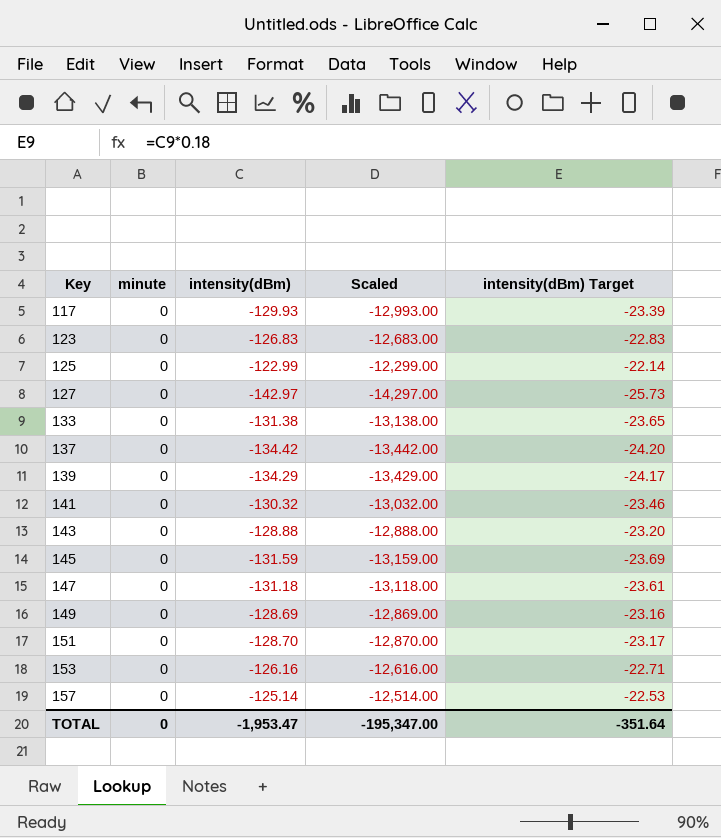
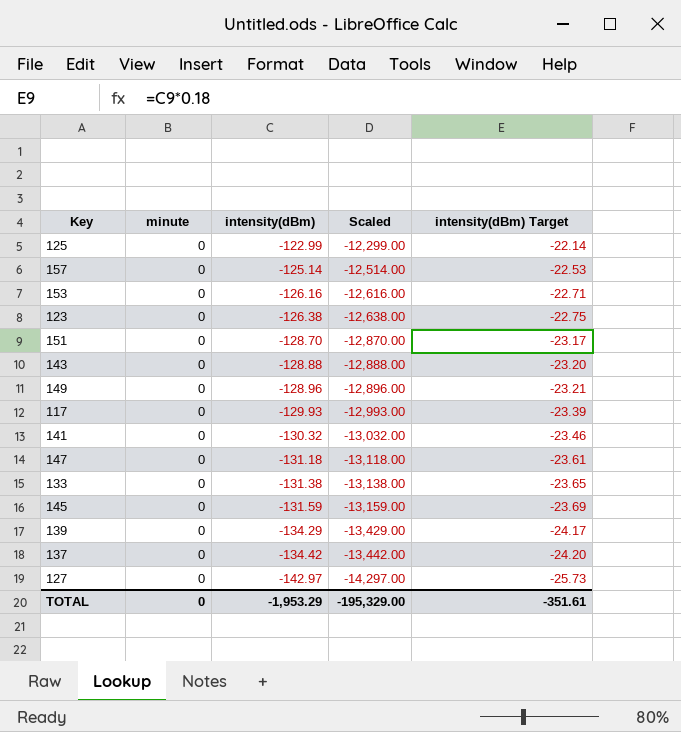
row order: Key ascending -> intensity(dBm) descending
123 | intensity(dBm): -126.83 -> -126.38
123 | Scaled: -12,683.00 -> -12,638.00
123 | intensity(dBm) Target: -22.83 -> -22.75
149 | intensity(dBm): -128.69 -> -128.96
149 | Scaled: -12,869.00 -> -12,896.00
149 | intensity(dBm) Target: -23.16 -> -23.21
TOTAL | intensity(dBm): -1,953.47 -> -1,953.29
TOTAL | Scaled: -195,347.00 -> -195,329.00
TOTAL | intensity(dBm) Target: -351.64 -> -351.61

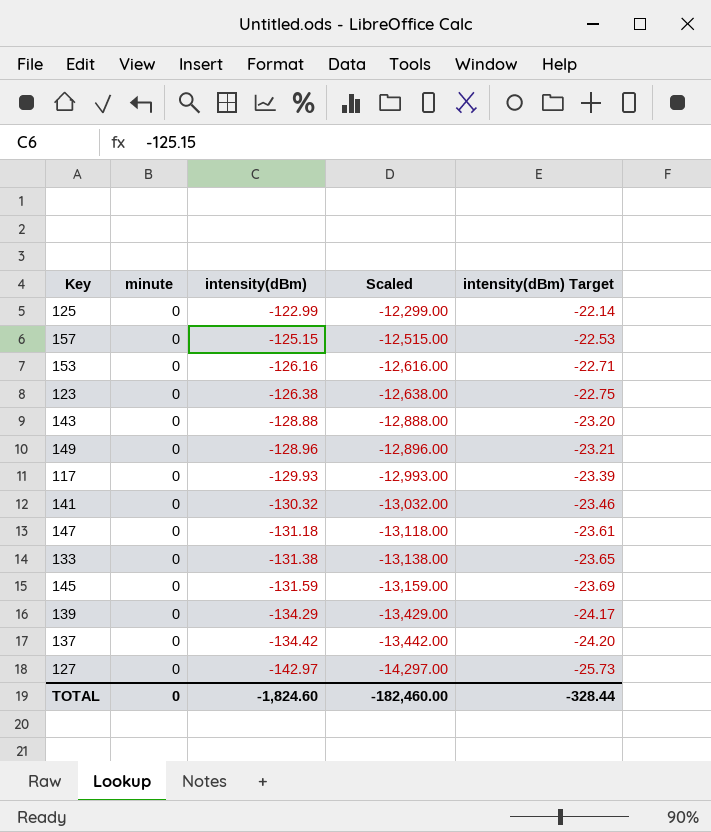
row 151: 0 | -128.70 | -12,870.00 | -23.17 -> none
157 | intensity(dBm): -125.14 -> -125.15
157 | Scaled: -12,514.00 -> -12,515.00
TOTAL | intensity(dBm): -1,953.29 -> -1,824.60
TOTAL | Scaled: -195,329.00 -> -182,460.00
TOTAL | intensity(dBm) Target: -351.61 -> -328.44

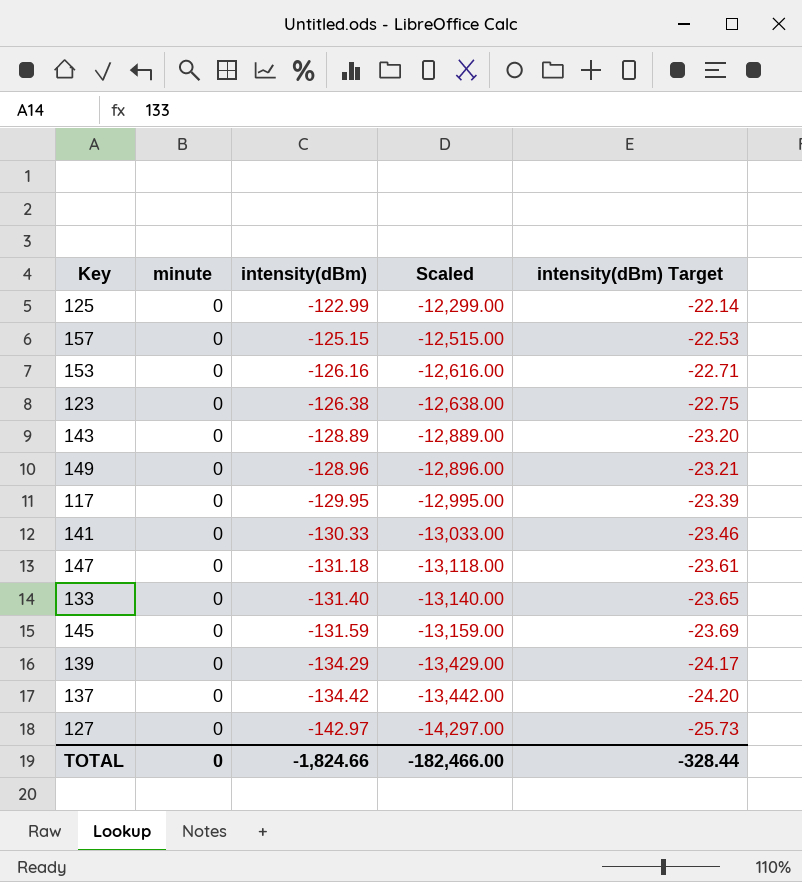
143 | intensity(dBm): -128.88 -> -128.89
143 | Scaled: -12,888.00 -> -12,889.00
117 | intensity(dBm): -129.93 -> -129.95
117 | Scaled: -12,993.00 -> -12,995.00
141 | intensity(dBm): -130.32 -> -130.33
141 | Scaled: -13,032.00 -> -13,033.00
133 | intensity(dBm): -131.38 -> -131.40
133 | Scaled: -13,138.00 -> -13,140.00
TOTAL | intensity(dBm): -1,824.60 -> -1,824.66
TOTAL | Scaled: -182,460.00 -> -182,466.00

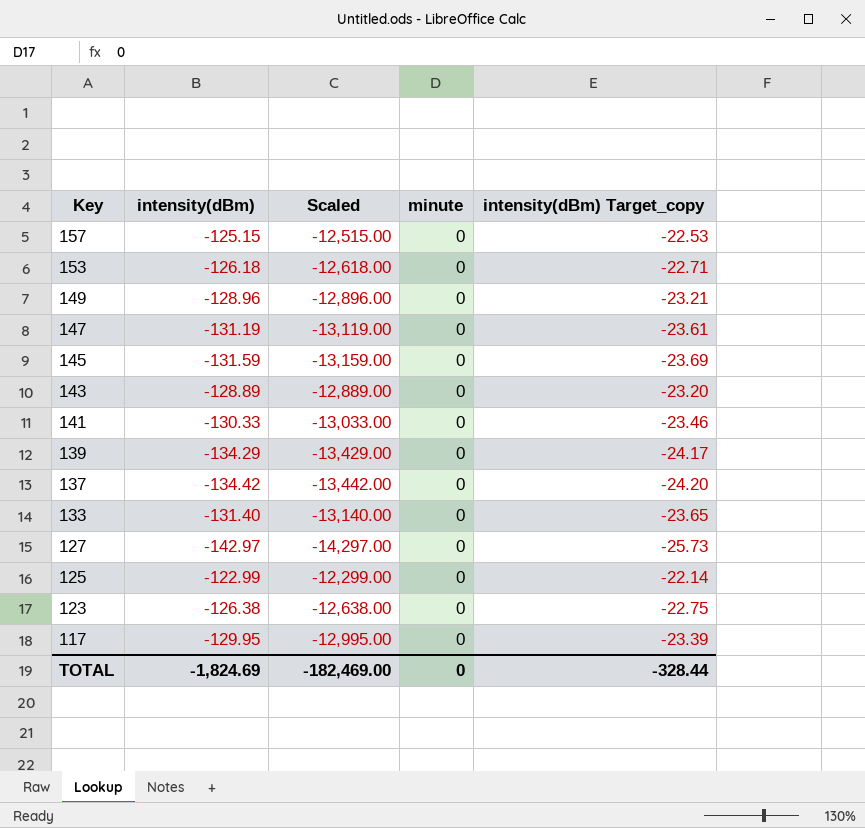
row order: intensity(dBm) descending -> Key descending
column minute | position: 2 -> 4
column name: intensity(dBm) Target -> intensity(dBm) Target_copy
153 | intensity(dBm): -126.16 -> -126.18
153 | Scaled: -12,616.00 -> -12,618.00
147 | intensity(dBm): -131.18 -> -131.19
147 | Scaled: -13,118.00 -> -13,119.00
TOTAL | intensity(dBm): -1,824.66 -> -1,824.69
TOTAL | Scaled: -182,466.00 -> -182,469.00

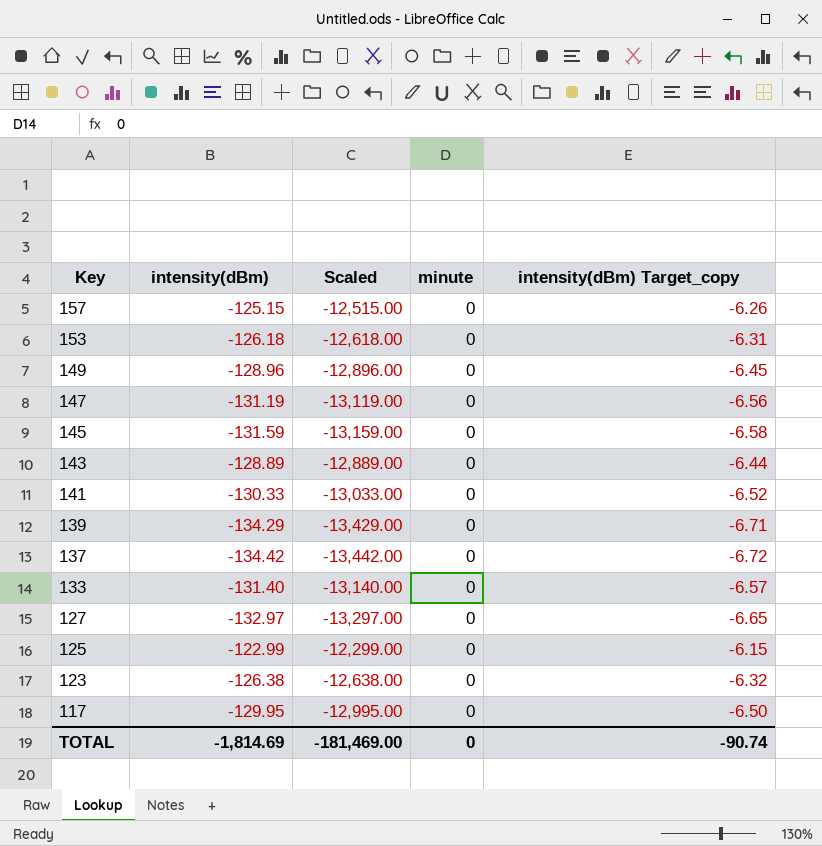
column intensity(dBm) Target_copy | formula: [intensity(dBm)] * 0.18 -> [intensity(dBm)] * 0.05
127 | intensity(dBm): -142.97 -> -132.97
127 | Scaled: -14,297.00 -> -13,297.00
TOTAL | intensity(dBm): -1,824.69 -> -1,814.69
TOTAL | Scaled: -182,469.00 -> -181,469.00
TOTAL | intensity(dBm) Target_copy: -328.44 -> -90.74

